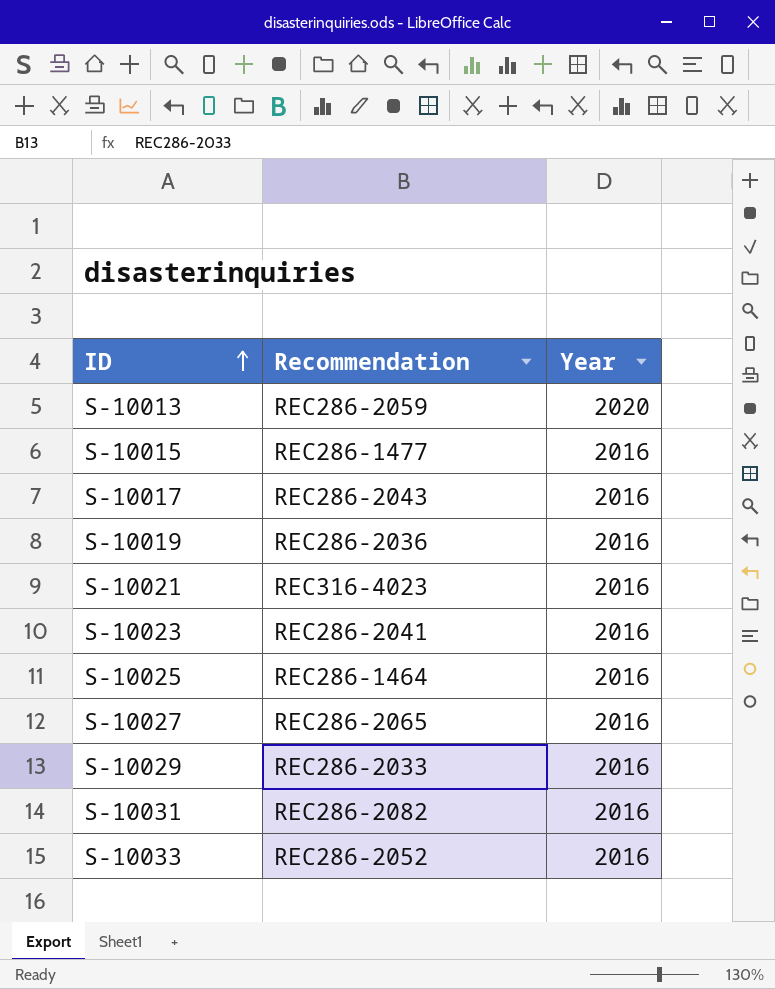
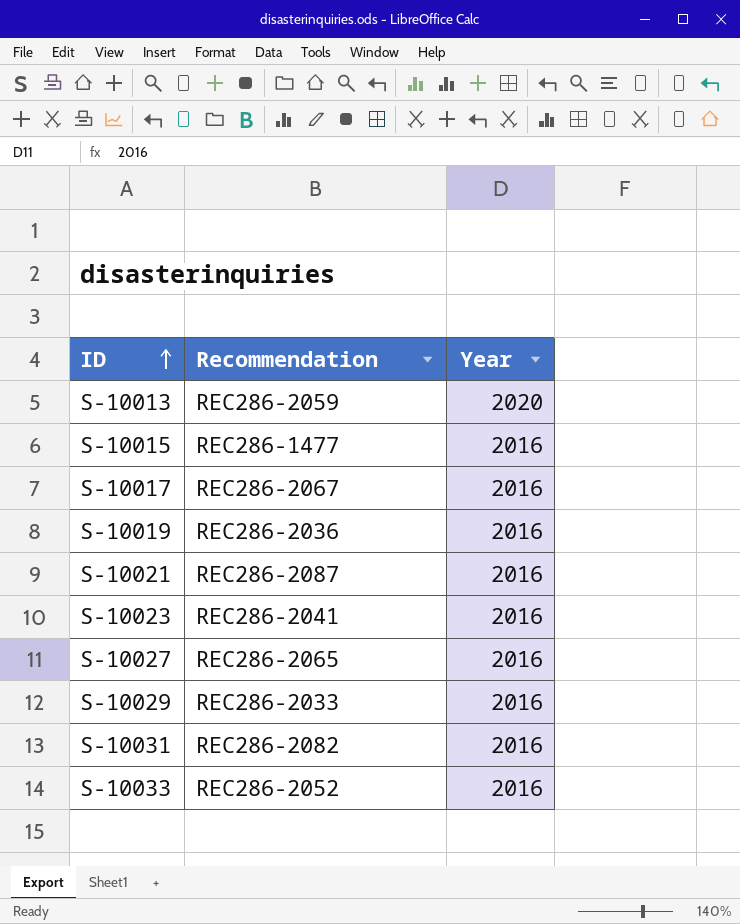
row S-10025: REC286-1464 | 2016 -> none
S-10017 | Recommendation: REC286-2043 -> REC286-2067
S-10021 | Recommendation: REC316-4023 -> REC286-2087

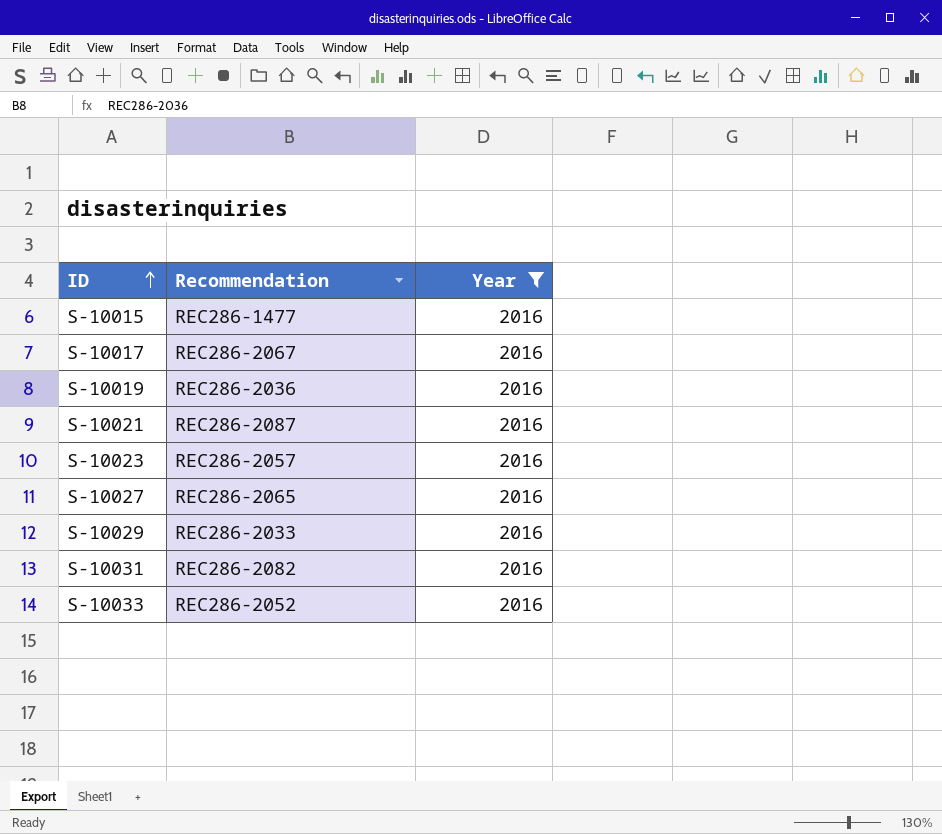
filter: none -> Year = 2016
S-10023 | Recommendation: REC286-2041 -> REC286-2057

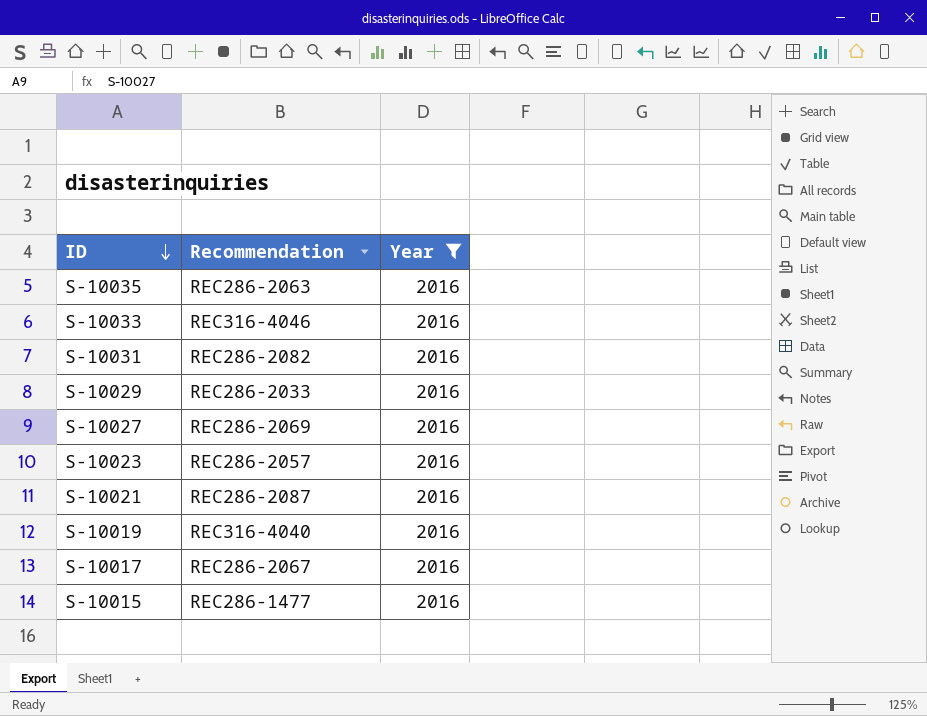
row order: ID ascending -> ID descending
row S-10035: none -> REC286-2063 | 2016
S-10033 | Recommendation: REC286-2052 -> REC316-4046
S-10027 | Recommendation: REC286-2065 -> REC286-2069
S-10019 | Recommendation: REC286-2036 -> REC316-4040

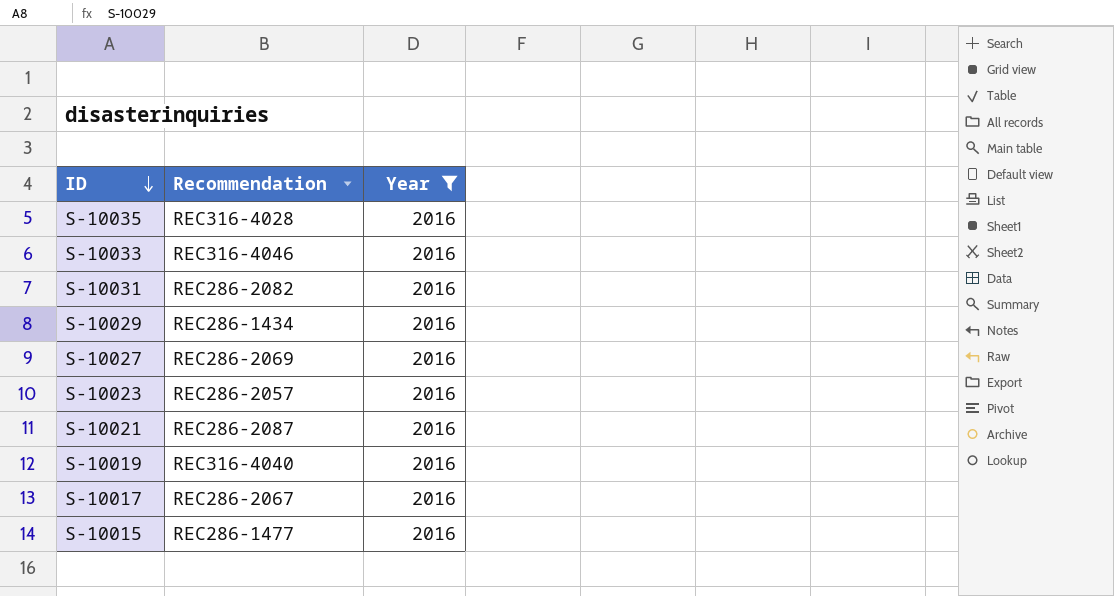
S-10035 | Recommendation: REC286-2063 -> REC316-4028
S-10029 | Recommendation: REC286-2033 -> REC286-1434

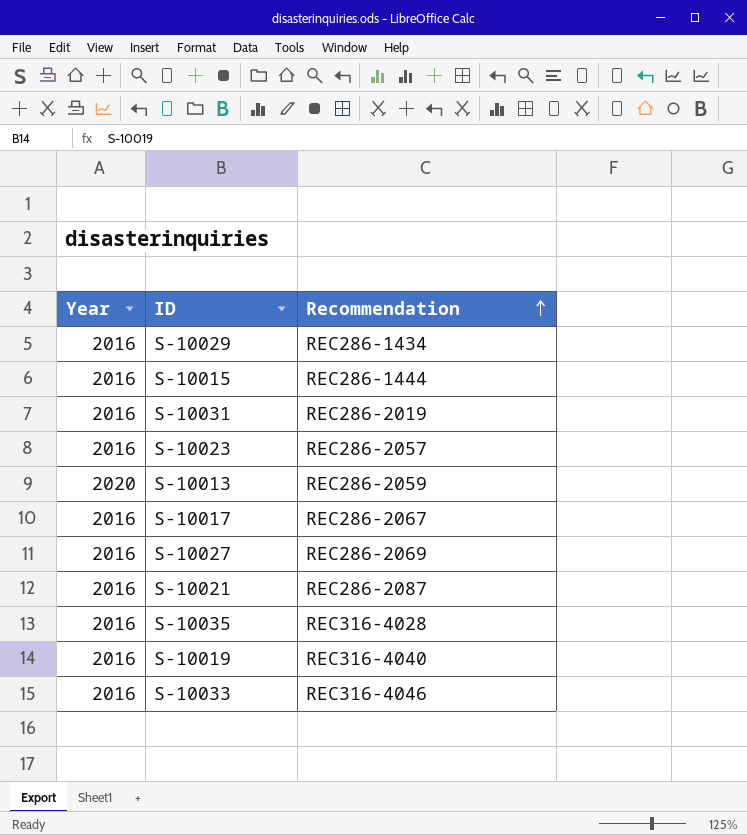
filter: Year = 2016 -> none
row order: ID descending -> Recommendation ascending
column Year | position: 3 -> 1
S-10015 | Recommendation: REC286-1477 -> REC286-1444
S-10031 | Recommendation: REC286-2082 -> REC286-2019

